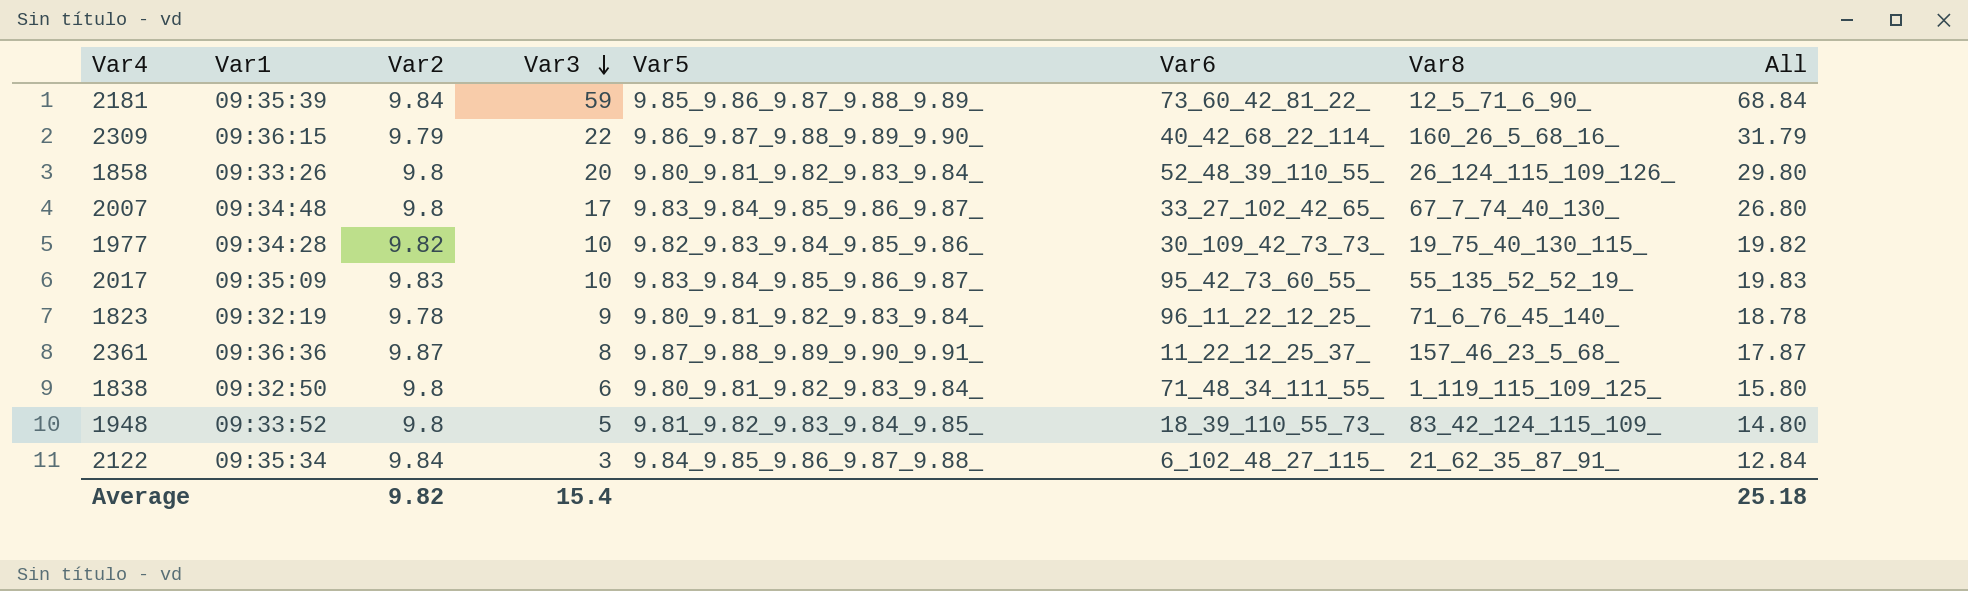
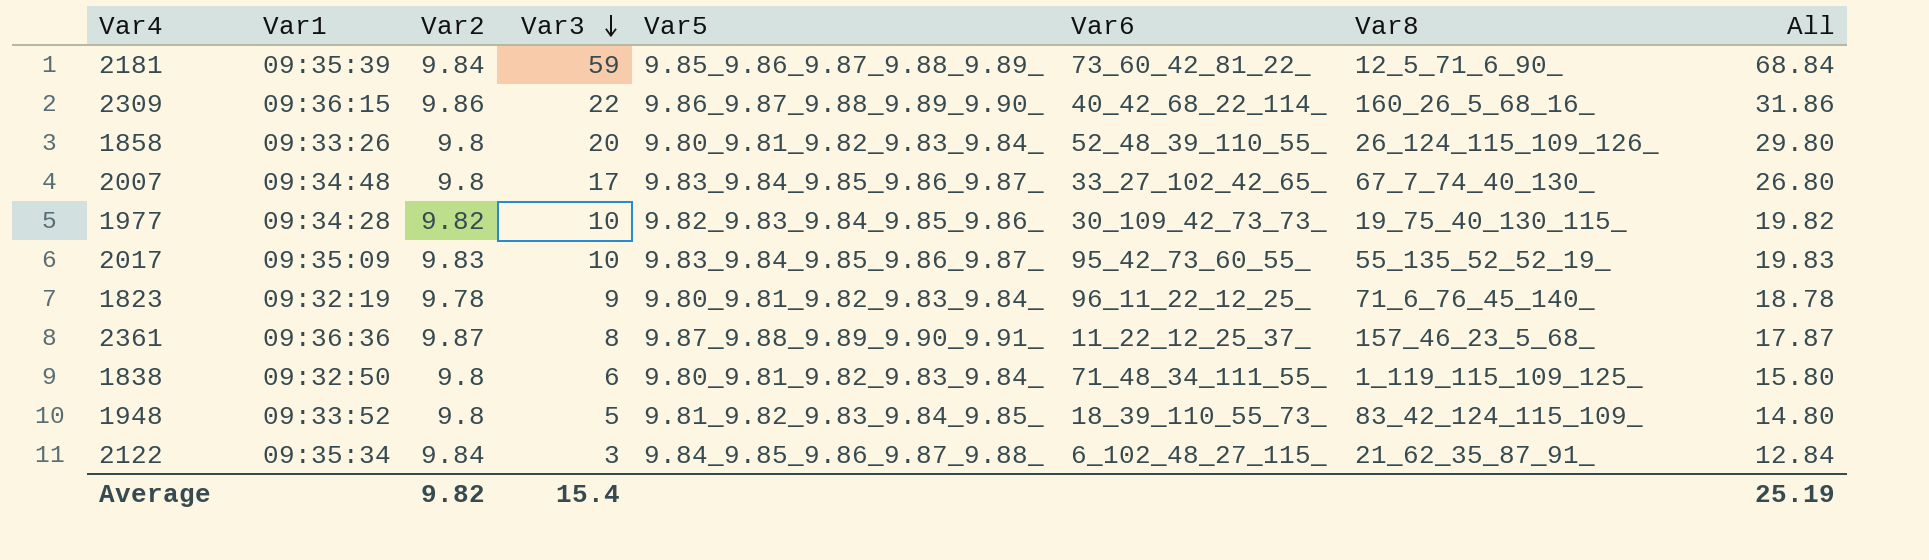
2309 | Var2: 9.79 -> 9.86
2309 | All: 31.79 -> 31.86
Average | All: 25.18 -> 25.19

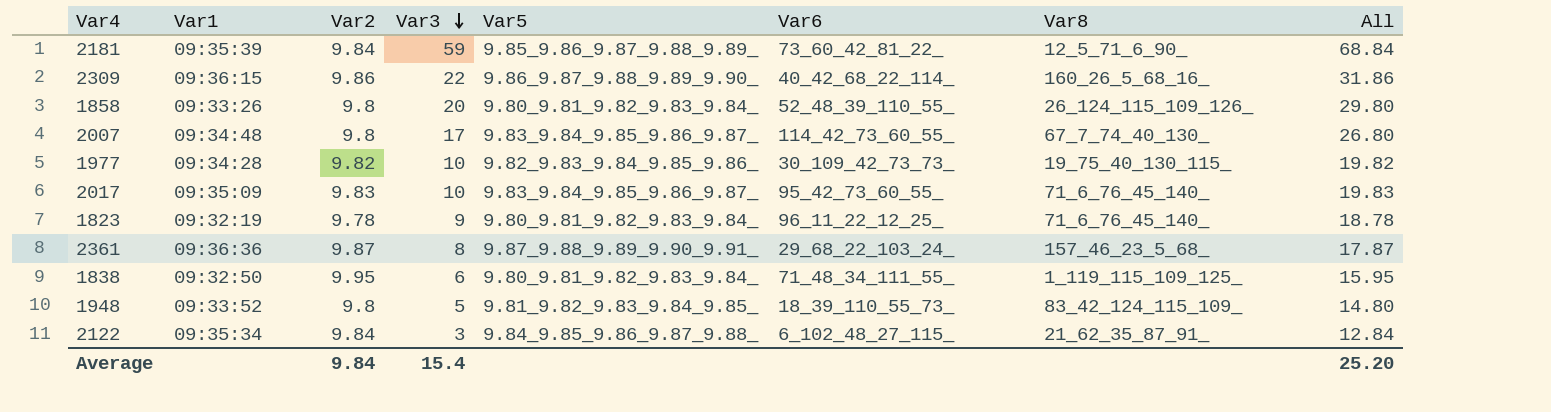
2007 | Var6: 33_27_102_42_65_ -> 114_42_73_60_55_
2017 | Var8: 55_135_52_52_19_ -> 71_6_76_45_140_
2361 | Var6: 11_22_12_25_37_ -> 29_68_22_103_24_
1838 | Var2: 9.8 -> 9.95
1838 | All: 15.80 -> 15.95
Average | Var2: 9.82 -> 9.84
Average | All: 25.19 -> 25.20

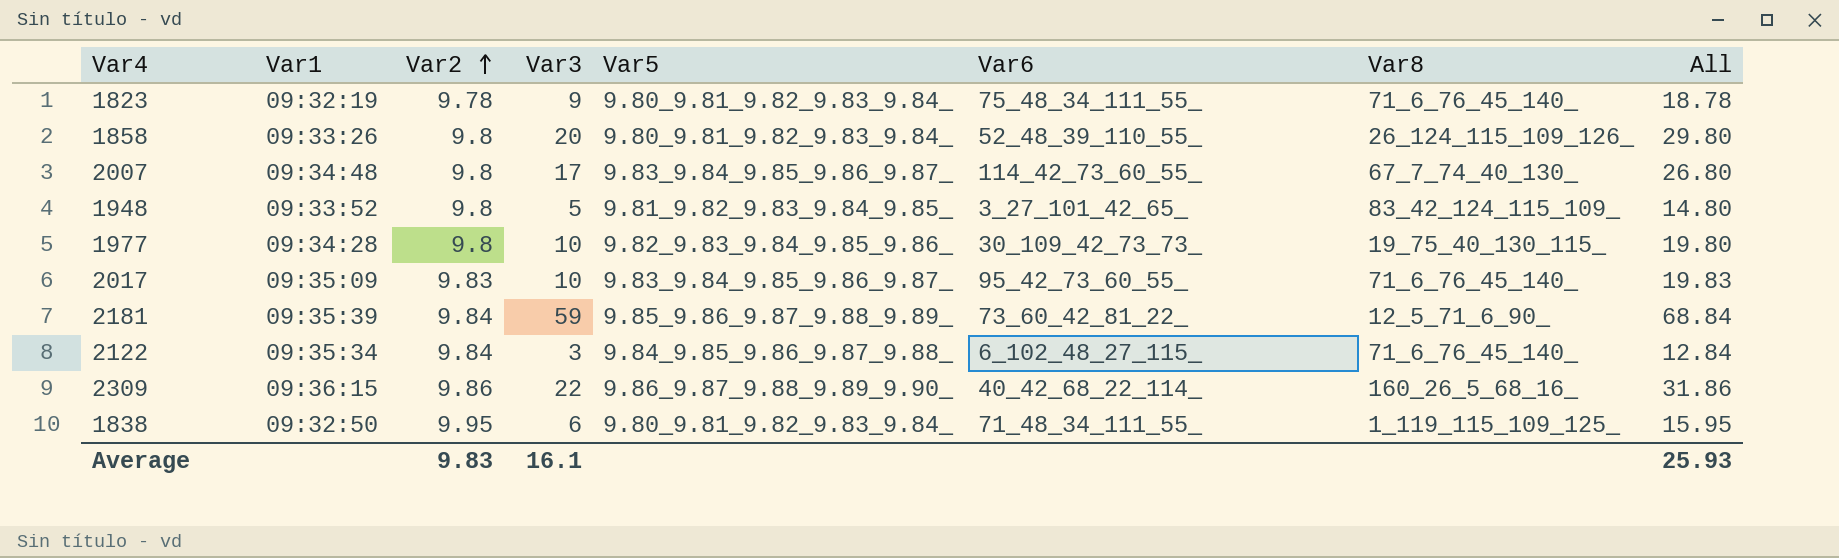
row order: Var3 descending -> Var2 ascending
row 2361: 09:36:36 | 9.87 | 8 | 9.87_9.88_9.89_9.90_9.91_ | 29_68_22_103_24_ | 157_46_23_5_68_ | 17.87 -> none
1823 | Var6: 96_11_22_12_25_ -> 75_48_34_111_55_
1948 | Var6: 18_39_110_55_73_ -> 3_27_101_42_65_
1977 | Var2: 9.82 -> 9.8
1977 | All: 19.82 -> 19.80
2122 | Var8: 21_62_35_87_91_ -> 71_6_76_45_140_
Average | Var2: 9.84 -> 9.83
Average | Var3: 15.4 -> 16.1
Average | All: 25.20 -> 25.93

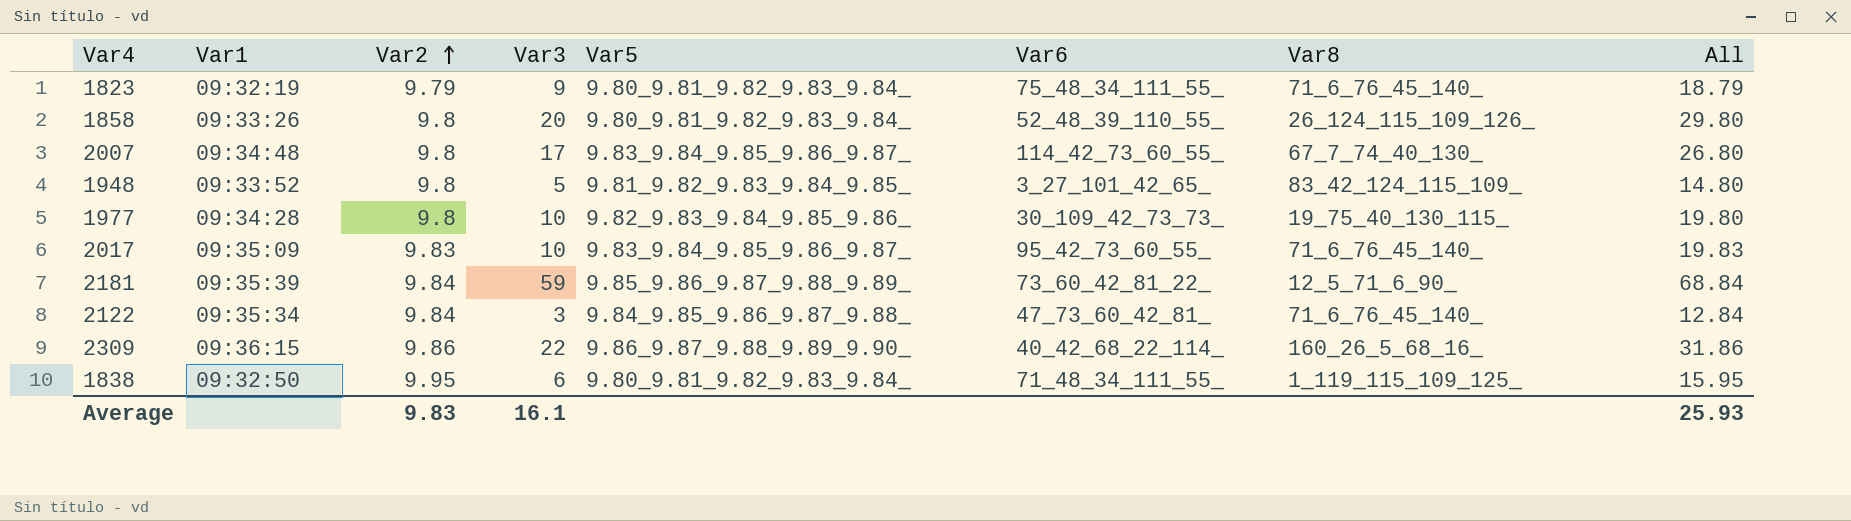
1823 | Var2: 9.78 -> 9.79
1823 | All: 18.78 -> 18.79
2122 | Var6: 6_102_48_27_115_ -> 47_73_60_42_81_

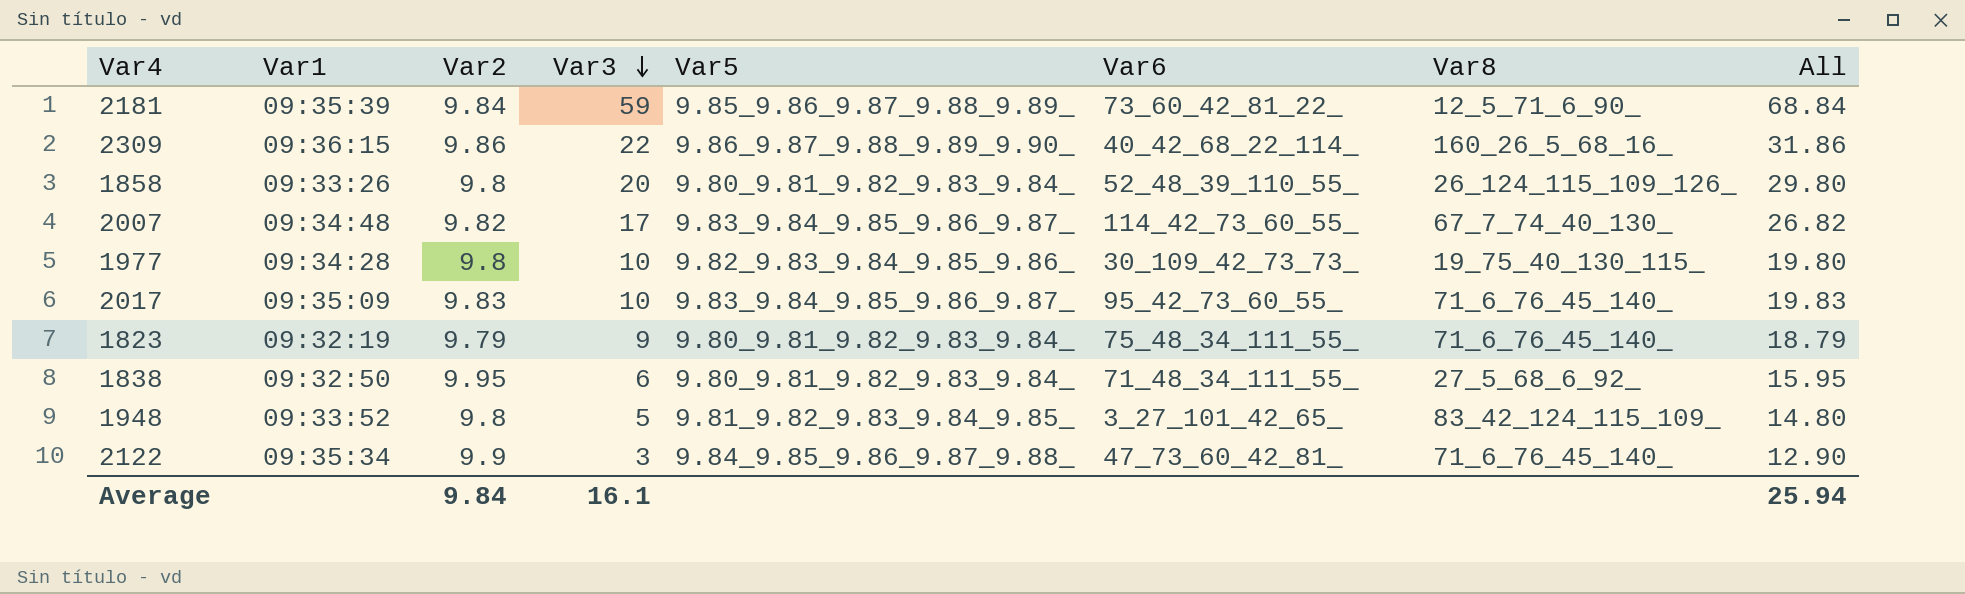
row order: Var2 ascending -> Var3 descending
2007 | Var2: 9.8 -> 9.82
2007 | All: 26.80 -> 26.82
1838 | Var8: 1_119_115_109_125_ -> 27_5_68_6_92_
2122 | Var2: 9.84 -> 9.9
2122 | All: 12.84 -> 12.90
Average | Var2: 9.83 -> 9.84
Average | All: 25.93 -> 25.94

